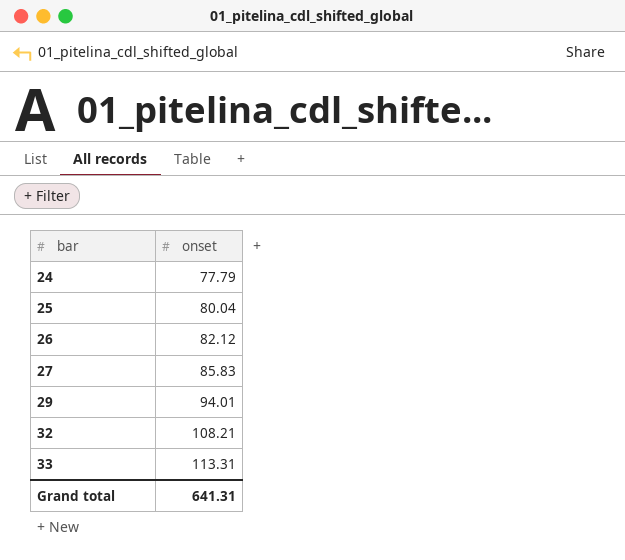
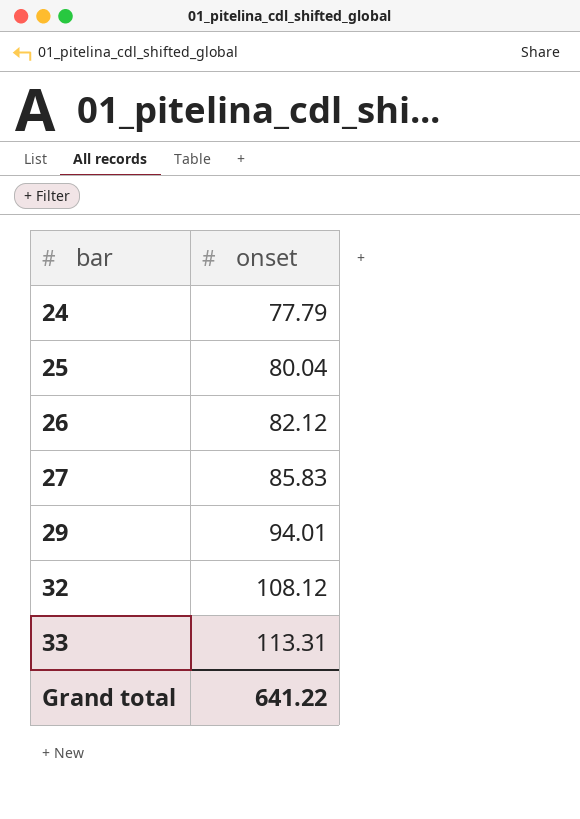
32 | onset: 108.21 -> 108.12
Grand total | onset: 641.31 -> 641.22

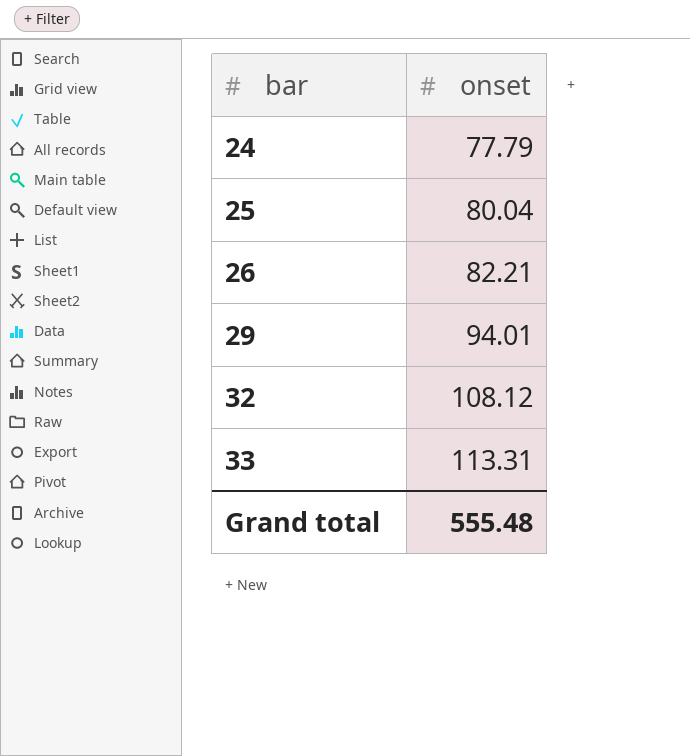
row 27: 85.83 -> none
26 | onset: 82.12 -> 82.21
Grand total | onset: 641.22 -> 555.48

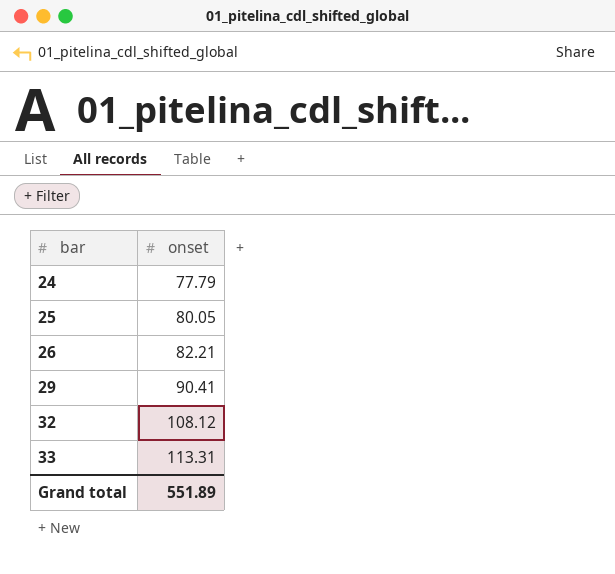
25 | onset: 80.04 -> 80.05
29 | onset: 94.01 -> 90.41
Grand total | onset: 555.48 -> 551.89

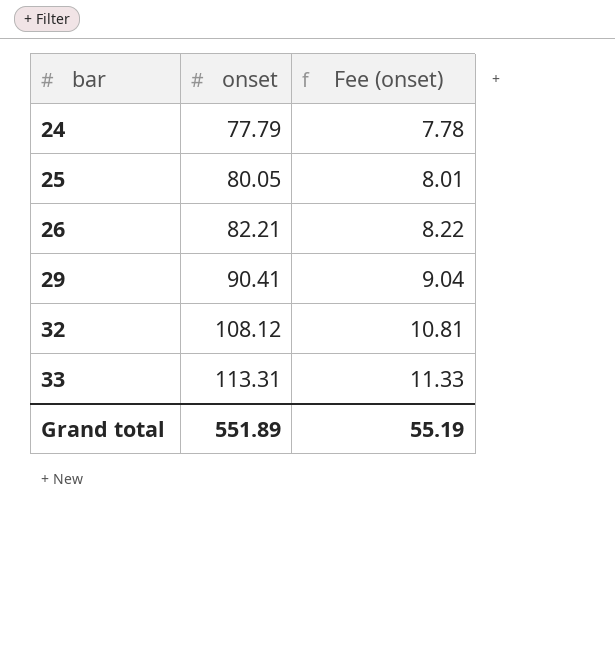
column Fee (onset) | formula: none -> [onset] * 0.1

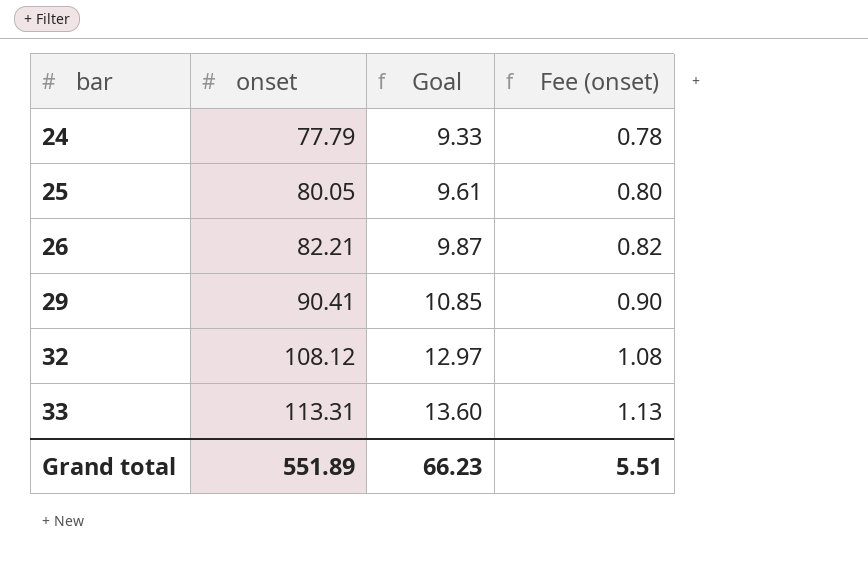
column Goal | formula: none -> [onset] * 0.12
column Fee (onset) | formula: [onset] * 0.1 -> [onset] * 0.01
Grand total | Fee (onset): 55.19 -> 5.51

